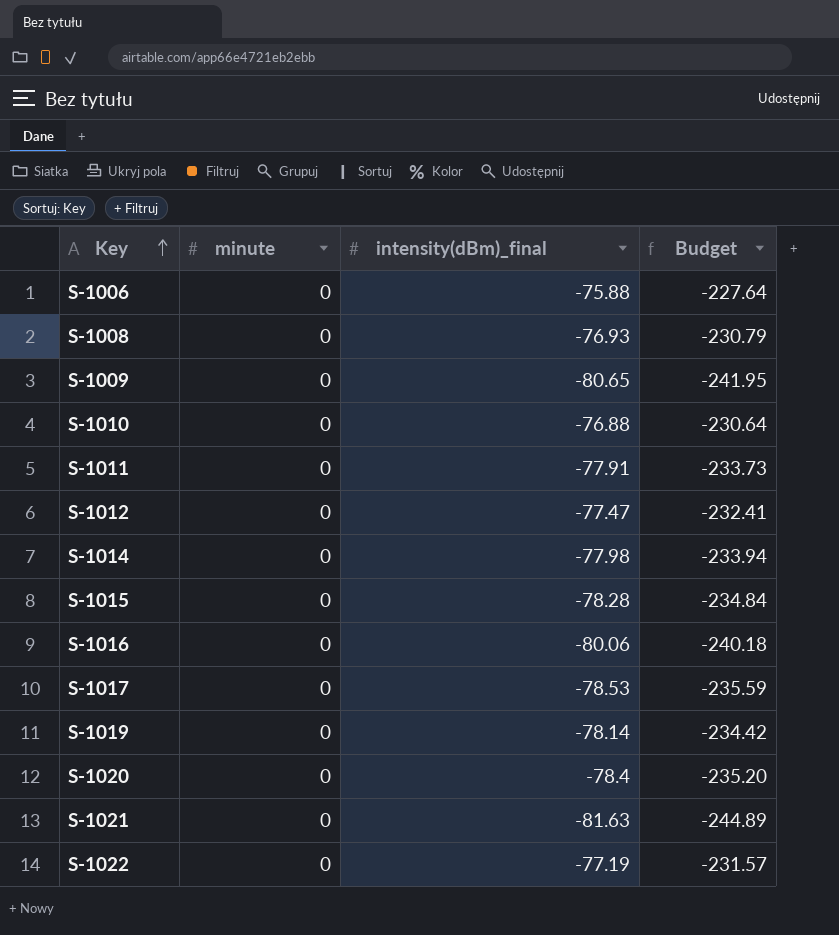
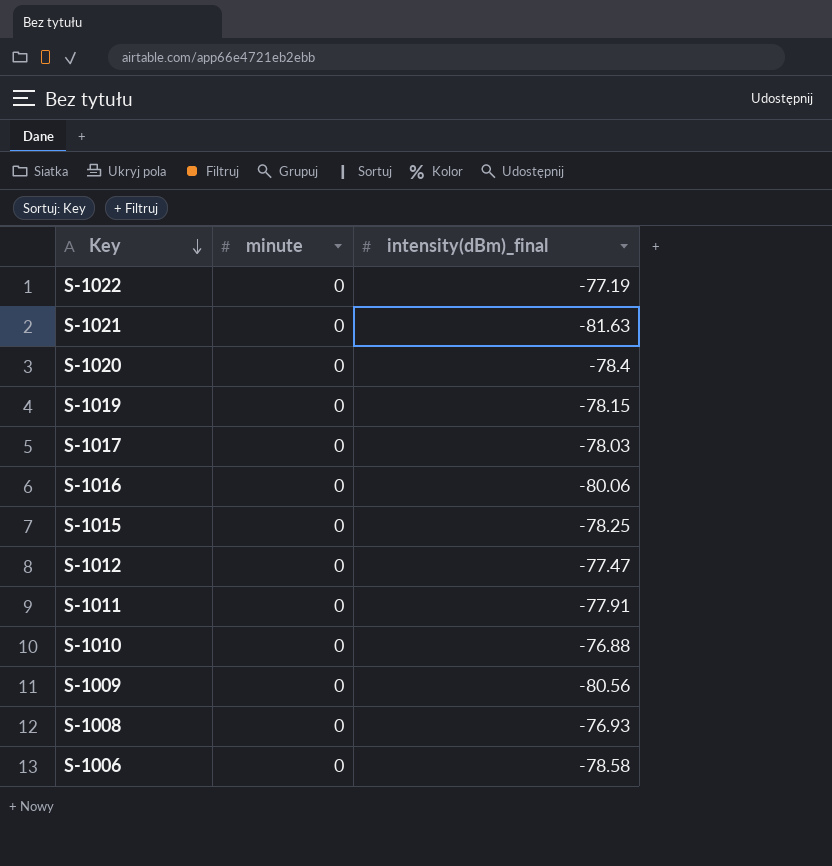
row order: Key ascending -> Key descending
column Budget | formula: [intensity(dBm)_final] * 3 -> none
row S-1014: 0 | -77.98 | -233.94 -> none
S-1019 | intensity(dBm)_final: -78.14 -> -78.15
S-1017 | intensity(dBm)_final: -78.53 -> -78.03
S-1015 | intensity(dBm)_final: -78.28 -> -78.25
S-1009 | intensity(dBm)_final: -80.65 -> -80.56
S-1006 | intensity(dBm)_final: -75.88 -> -78.58

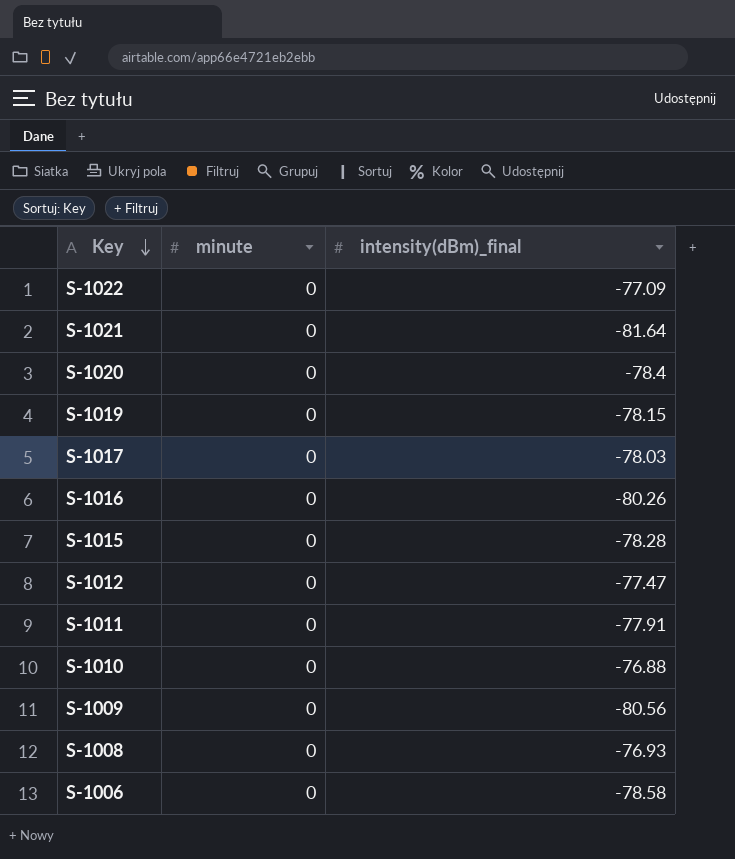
S-1022 | intensity(dBm)_final: -77.19 -> -77.09
S-1021 | intensity(dBm)_final: -81.63 -> -81.64
S-1016 | intensity(dBm)_final: -80.06 -> -80.26
S-1015 | intensity(dBm)_final: -78.25 -> -78.28

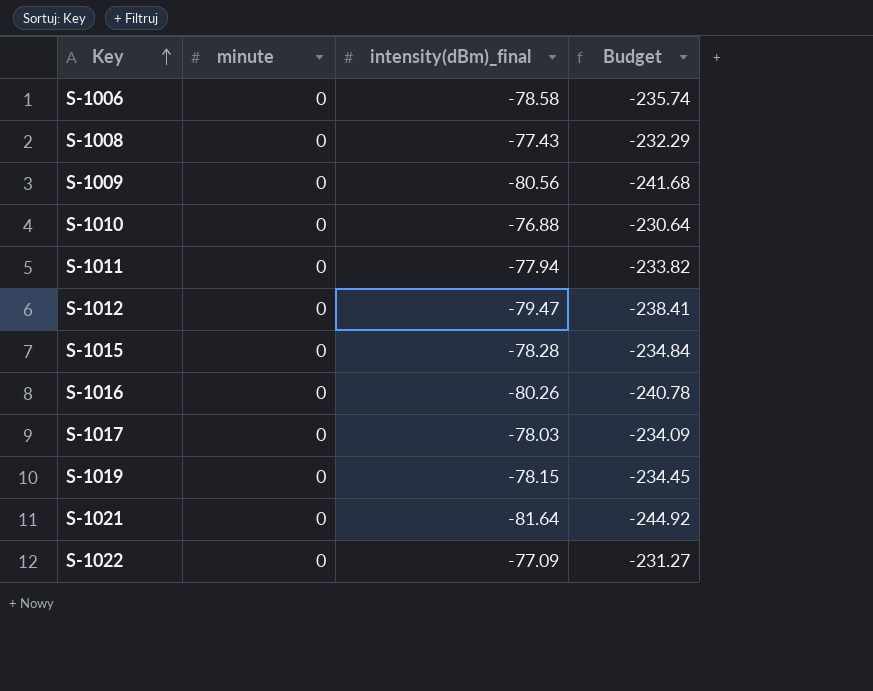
row order: Key descending -> Key ascending
column Budget | formula: none -> [intensity(dBm)_final] * 3
row S-1020: 0 | -78.4 -> none
S-1008 | intensity(dBm)_final: -76.93 -> -77.43
S-1011 | intensity(dBm)_final: -77.91 -> -77.94
S-1012 | intensity(dBm)_final: -77.47 -> -79.47

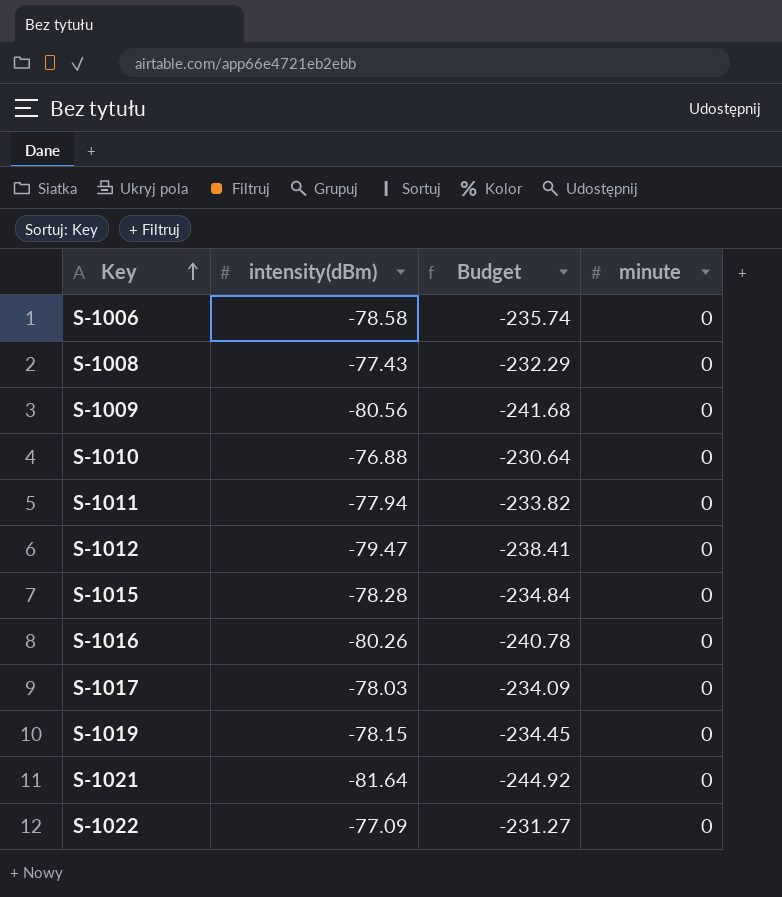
column name: intensity(dBm)_final -> intensity(dBm)
column minute | position: 2 -> 4

